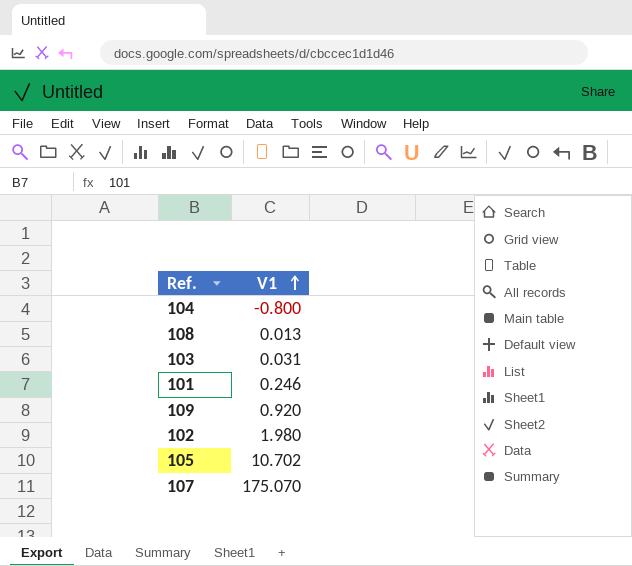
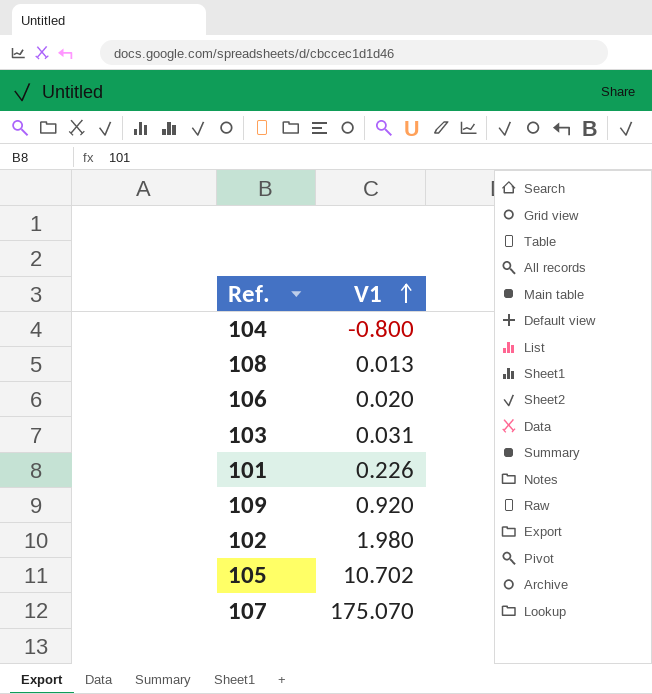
row 106: none -> 0.020
101 | V1: 0.246 -> 0.226

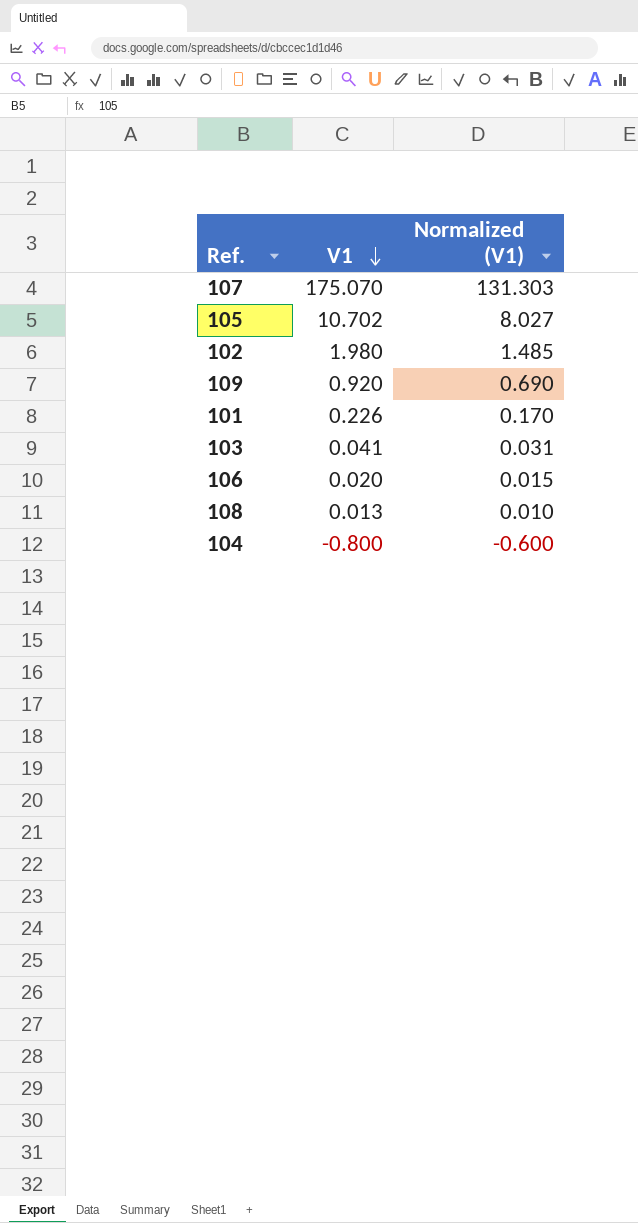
row order: V1 ascending -> V1 descending
column Normalized (V1) | formula: none -> [V1] * 0.75
103 | V1: 0.031 -> 0.041

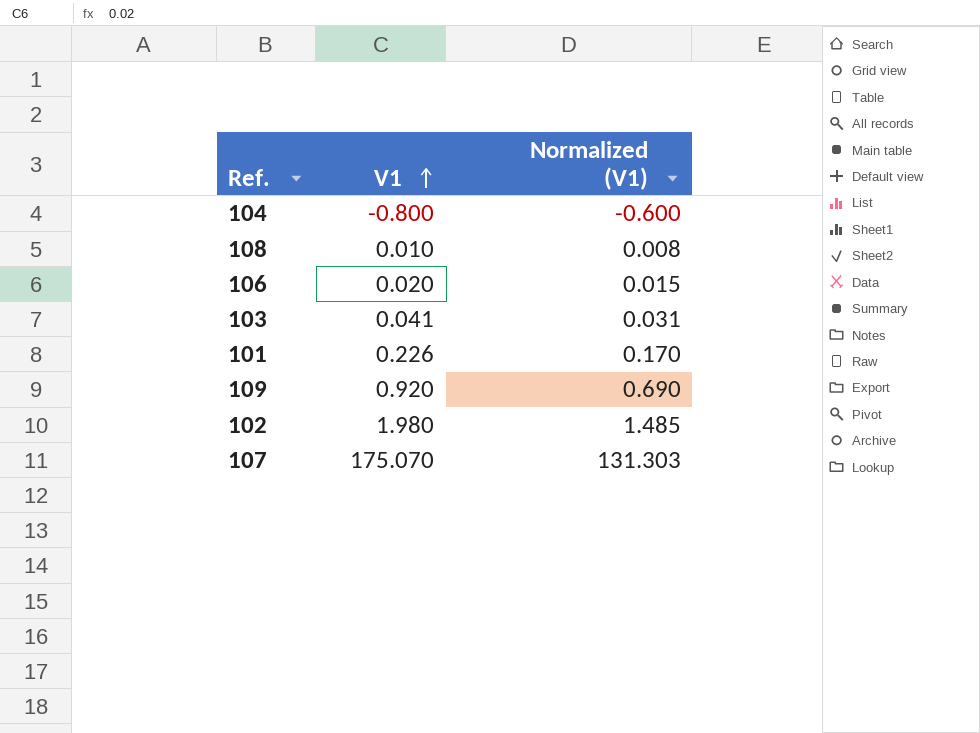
row order: V1 descending -> V1 ascending
row 105: 10.702 | 8.027 -> none
108 | V1: 0.013 -> 0.010
108 | Normalized (V1): 0.010 -> 0.008

